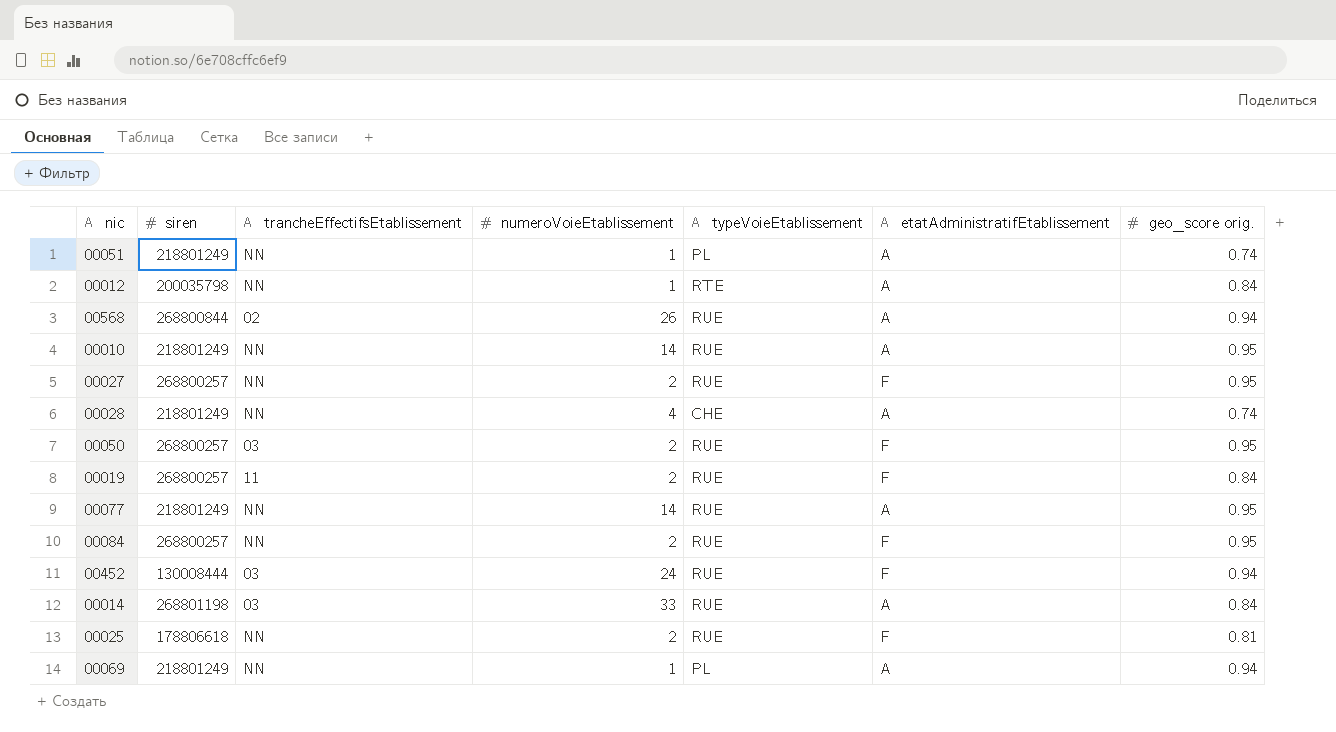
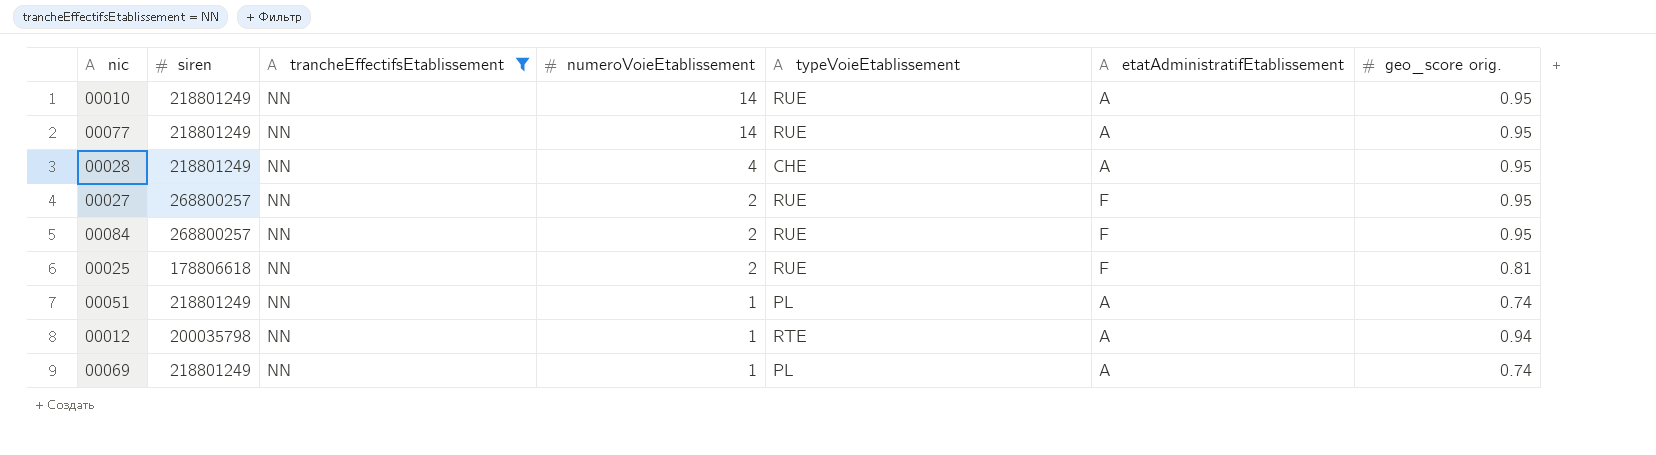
filter: none -> trancheEffectifsEtablissement = NN
row order: none -> numeroVoieEtablissement descending
00028 | geo_score orig.: 0.74 -> 0.95
00012 | geo_score orig.: 0.84 -> 0.94
00069 | geo_score orig.: 0.94 -> 0.74

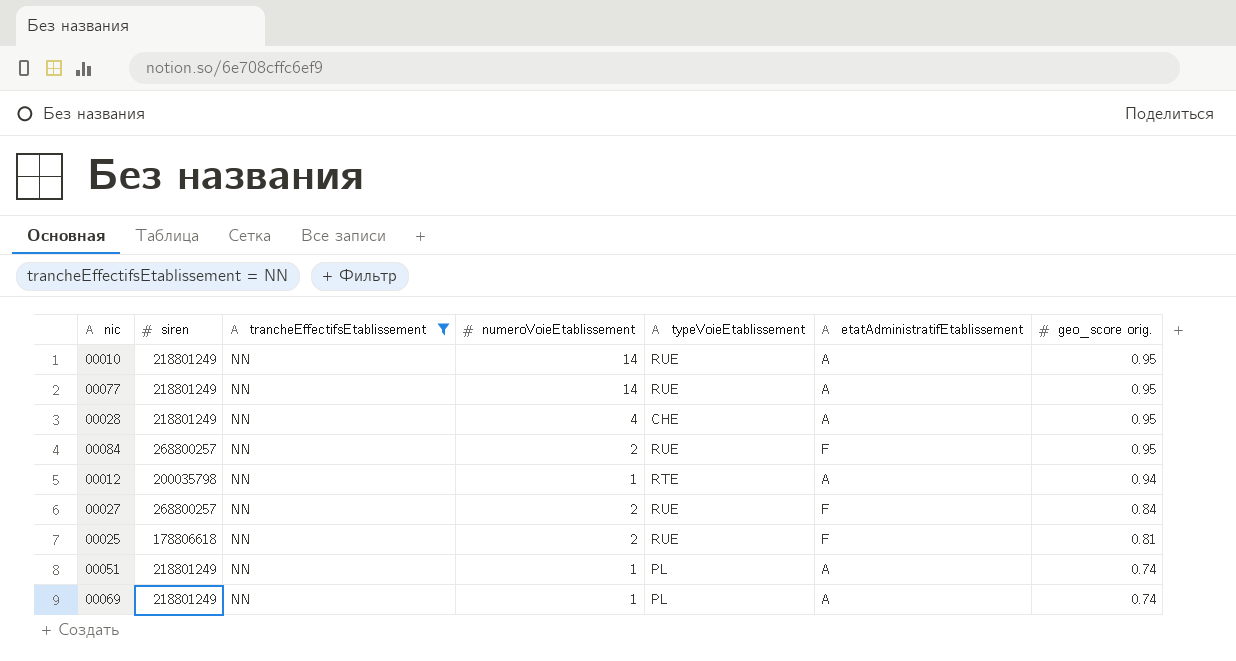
row order: numeroVoieEtablissement descending -> geo_score orig. descending
00027 | geo_score orig.: 0.95 -> 0.84

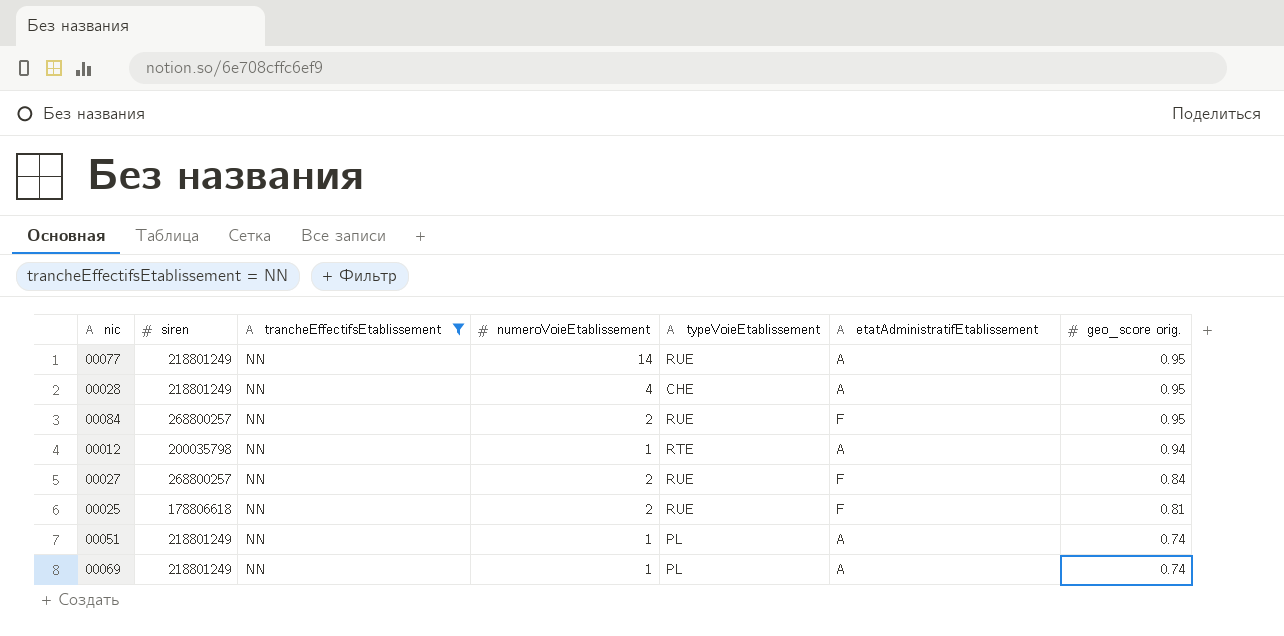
row 00010: 218801249 | NN | 14 | RUE | A | 0.95 -> none

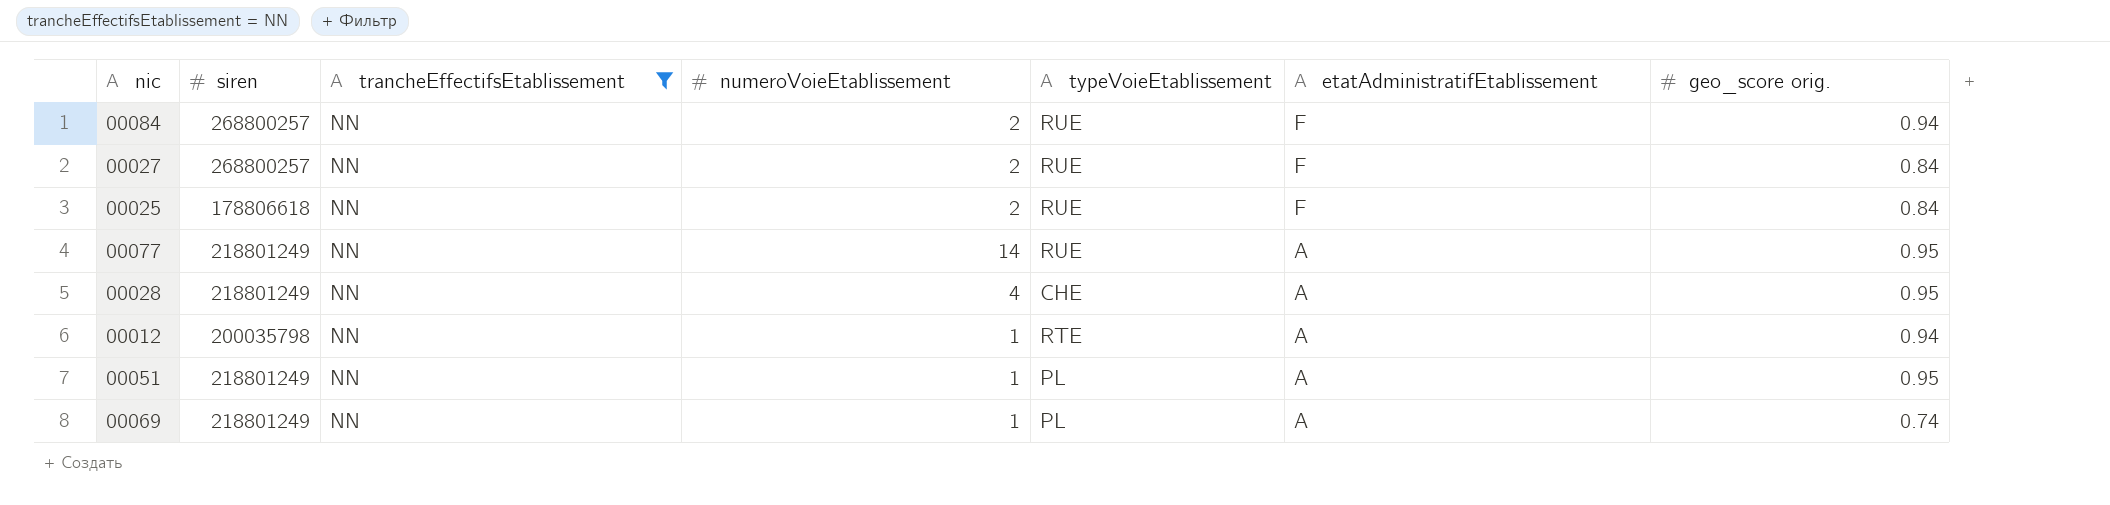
row order: geo_score orig. descending -> etatAdministratifEtablissement descending
00084 | geo_score orig.: 0.95 -> 0.94
00025 | geo_score orig.: 0.81 -> 0.84
00051 | geo_score orig.: 0.74 -> 0.95

